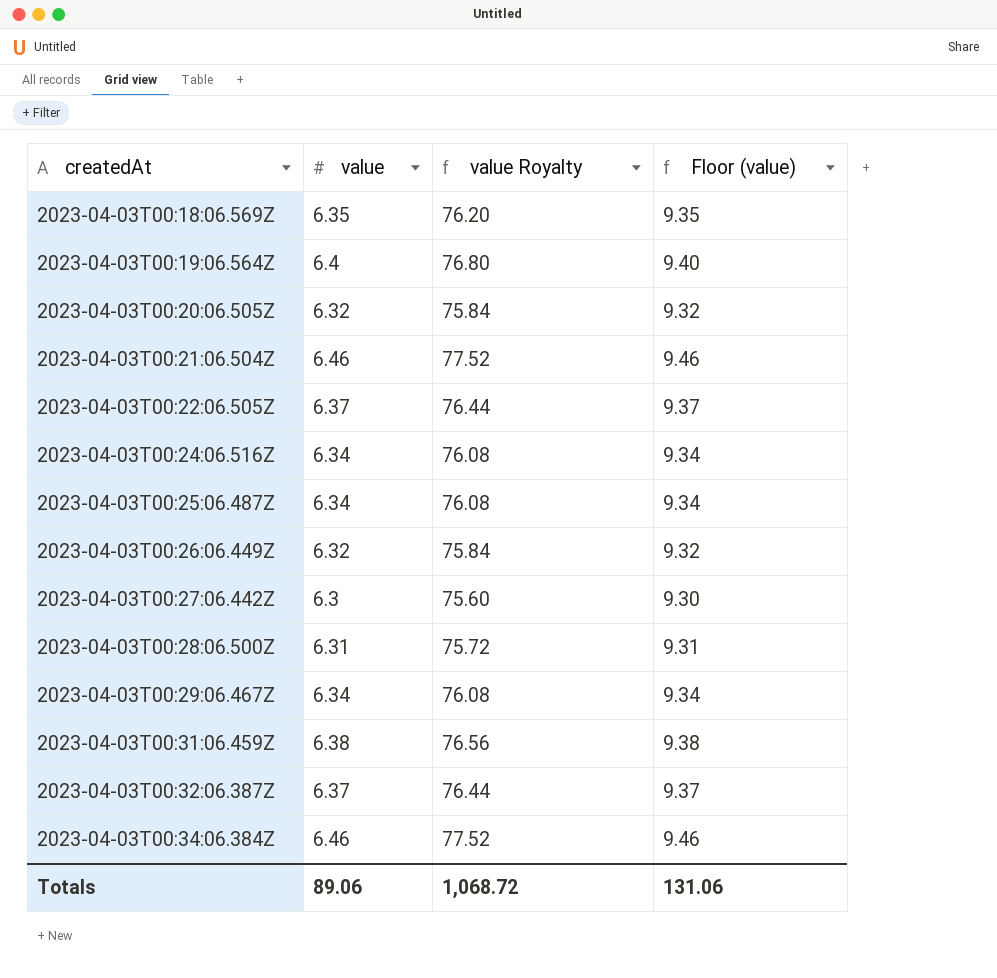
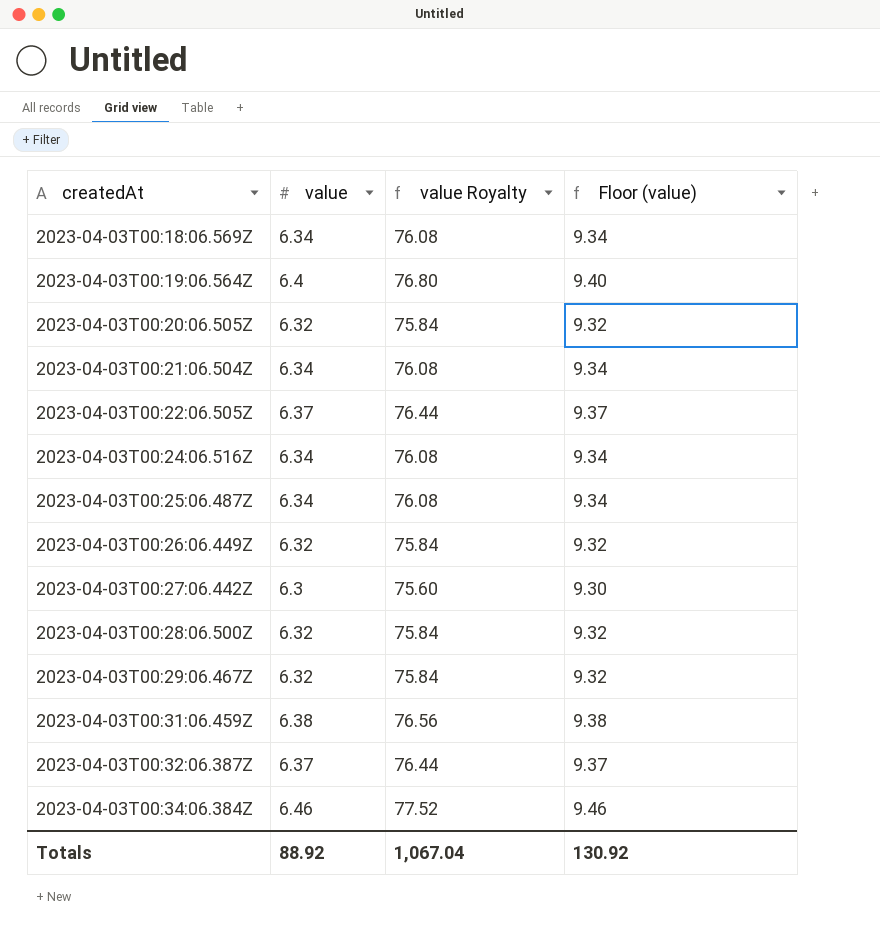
2023-04-03T00:18:06.569Z | value: 6.35 -> 6.34
2023-04-03T00:18:06.569Z | value Royalty: 76.20 -> 76.08
2023-04-03T00:18:06.569Z | Floor (value): 9.35 -> 9.34
2023-04-03T00:21:06.504Z | value: 6.46 -> 6.34
2023-04-03T00:21:06.504Z | value Royalty: 77.52 -> 76.08
2023-04-03T00:21:06.504Z | Floor (value): 9.46 -> 9.34
2023-04-03T00:28:06.500Z | value: 6.31 -> 6.32
2023-04-03T00:28:06.500Z | value Royalty: 75.72 -> 75.84
2023-04-03T00:28:06.500Z | Floor (value): 9.31 -> 9.32
2023-04-03T00:29:06.467Z | value: 6.34 -> 6.32
2023-04-03T00:29:06.467Z | value Royalty: 76.08 -> 75.84
2023-04-03T00:29:06.467Z | Floor (value): 9.34 -> 9.32
Totals | value: 89.06 -> 88.92
Totals | value Royalty: 1,068.72 -> 1,067.04
Totals | Floor (value): 131.06 -> 130.92

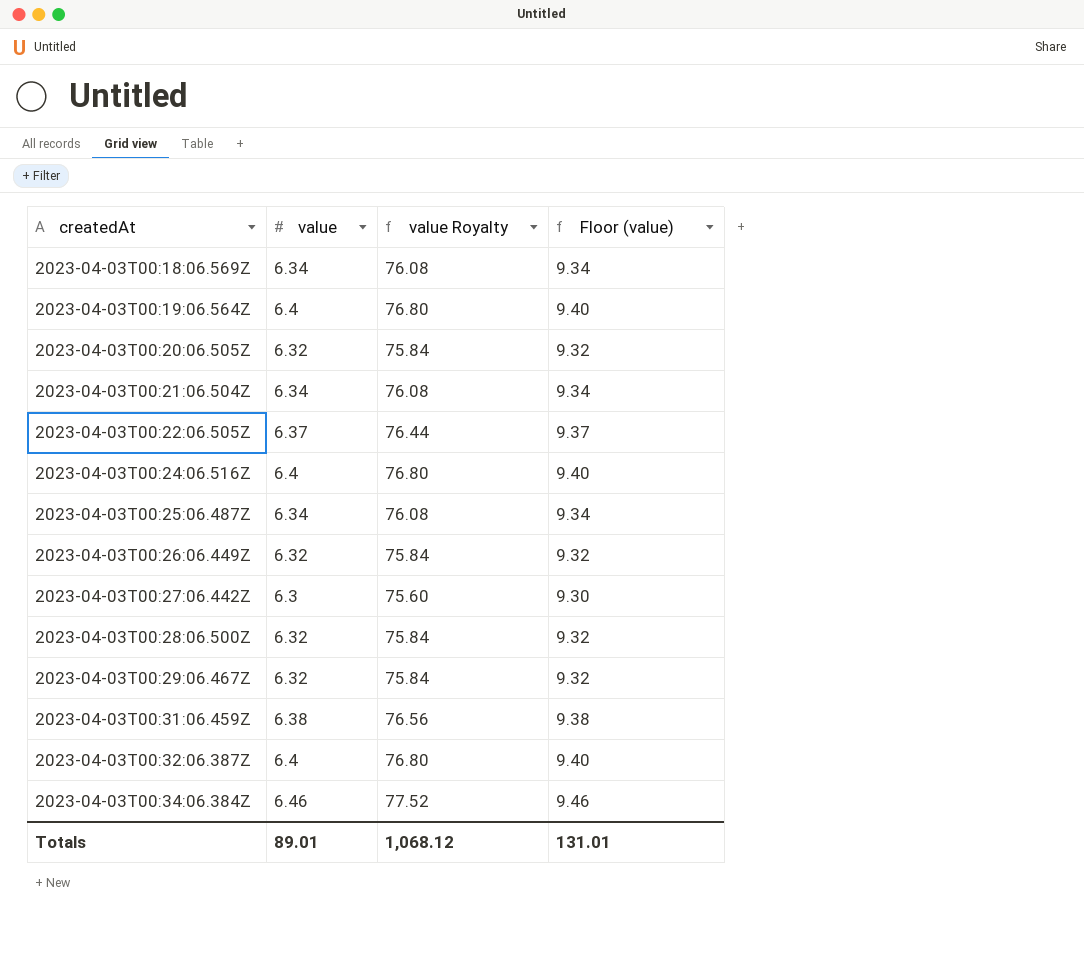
2023-04-03T00:24:06.516Z | value: 6.34 -> 6.4
2023-04-03T00:24:06.516Z | value Royalty: 76.08 -> 76.80
2023-04-03T00:24:06.516Z | Floor (value): 9.34 -> 9.40
2023-04-03T00:32:06.387Z | value: 6.37 -> 6.4
2023-04-03T00:32:06.387Z | value Royalty: 76.44 -> 76.80
2023-04-03T00:32:06.387Z | Floor (value): 9.37 -> 9.40
Totals | value: 88.92 -> 89.01
Totals | value Royalty: 1,067.04 -> 1,068.12
Totals | Floor (value): 130.92 -> 131.01

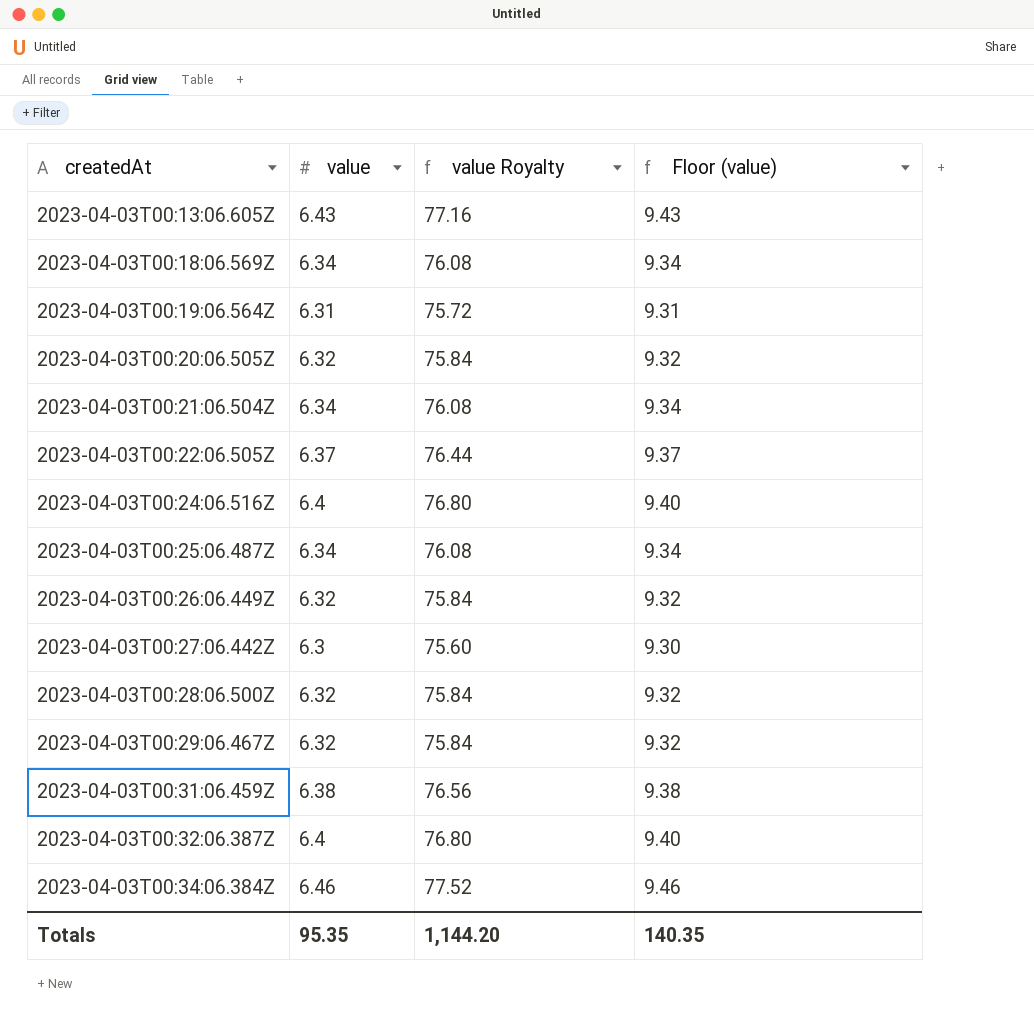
row 2023-04-03T00:13:06.605Z: none -> 6.43 | 77.16 | 9.43
2023-04-03T00:19:06.564Z | value: 6.4 -> 6.31
2023-04-03T00:19:06.564Z | value Royalty: 76.80 -> 75.72
2023-04-03T00:19:06.564Z | Floor (value): 9.40 -> 9.31
Totals | value: 89.01 -> 95.35
Totals | value Royalty: 1,068.12 -> 1,144.20
Totals | Floor (value): 131.01 -> 140.35

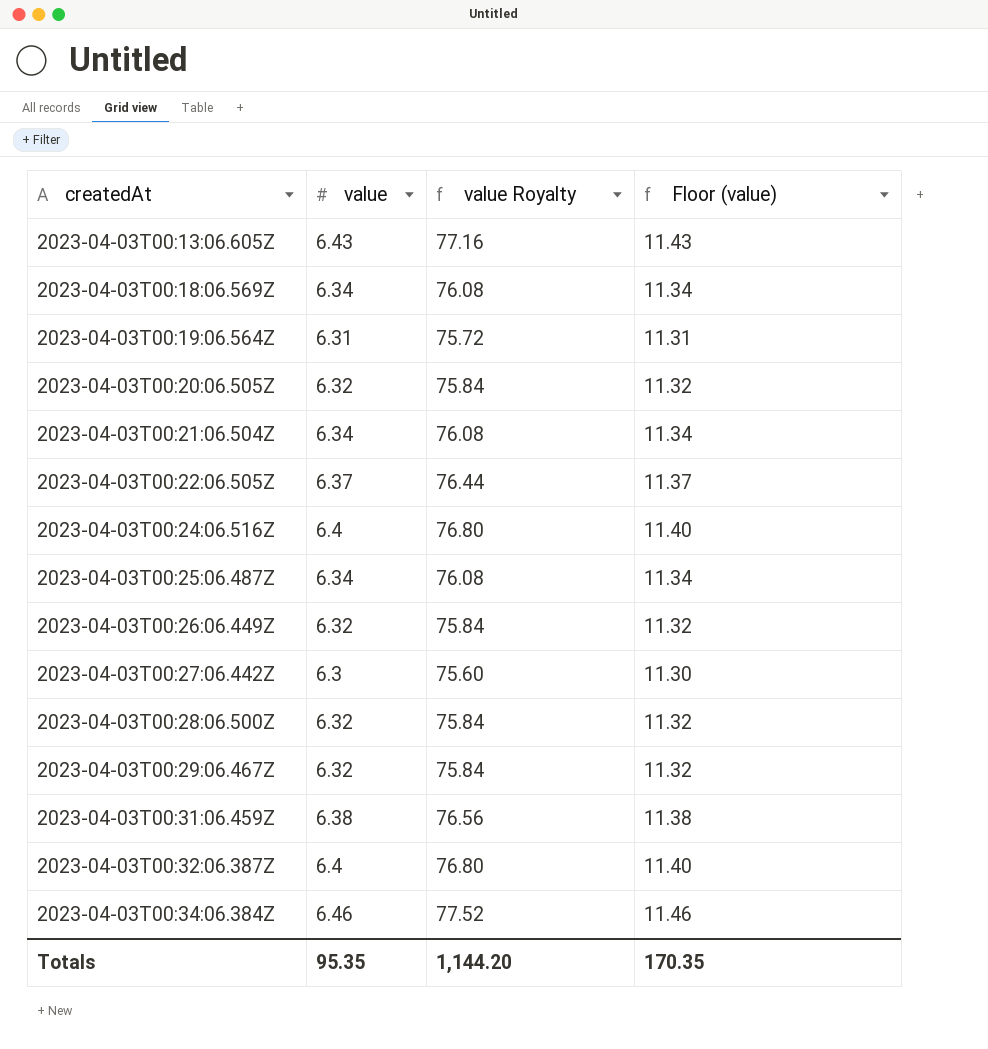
column Floor (value) | formula: [value] + 3 -> [value] + 5
Totals | Floor (value): 140.35 -> 170.35

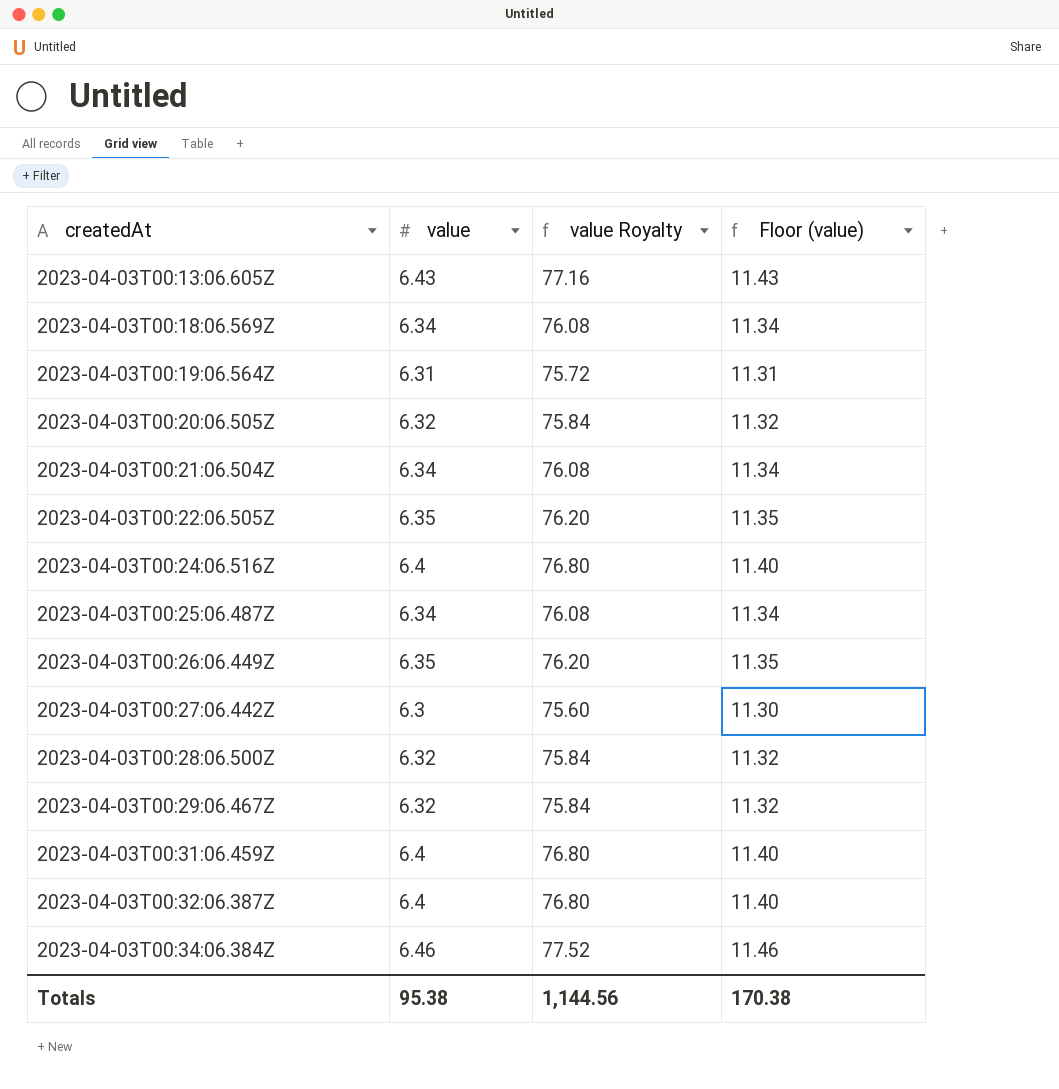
2023-04-03T00:22:06.505Z | value: 6.37 -> 6.35
2023-04-03T00:22:06.505Z | value Royalty: 76.44 -> 76.20
2023-04-03T00:22:06.505Z | Floor (value): 11.37 -> 11.35
2023-04-03T00:26:06.449Z | value: 6.32 -> 6.35
2023-04-03T00:26:06.449Z | value Royalty: 75.84 -> 76.20
2023-04-03T00:26:06.449Z | Floor (value): 11.32 -> 11.35
2023-04-03T00:31:06.459Z | value: 6.38 -> 6.4
2023-04-03T00:31:06.459Z | value Royalty: 76.56 -> 76.80
2023-04-03T00:31:06.459Z | Floor (value): 11.38 -> 11.40
Totals | value: 95.35 -> 95.38
Totals | value Royalty: 1,144.20 -> 1,144.56
Totals | Floor (value): 170.35 -> 170.38

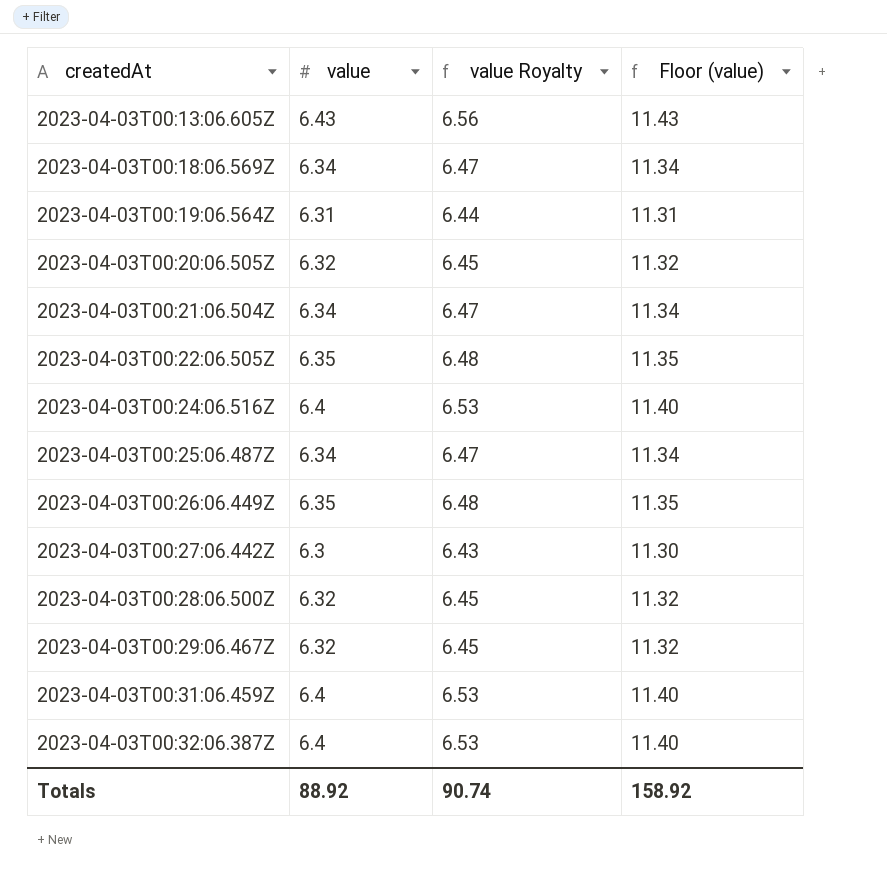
column value Royalty | formula: [value] * 12 -> [value] * 1.02
row 2023-04-03T00:34:06.384Z: 6.46 | 77.52 | 11.46 -> none
Totals | value: 95.38 -> 88.92
Totals | value Royalty: 1,144.56 -> 90.74
Totals | Floor (value): 170.38 -> 158.92

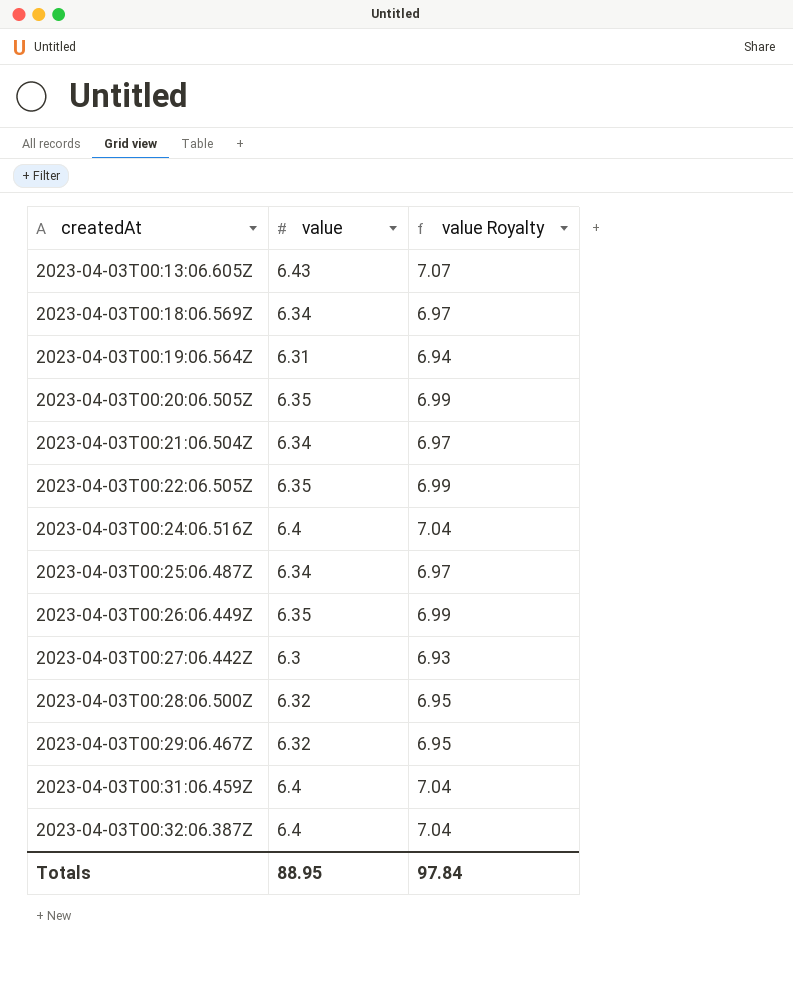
column Floor (value) | formula: [value] + 5 -> none
column value Royalty | formula: [value] * 1.02 -> [value] * 1.1
2023-04-03T00:20:06.505Z | value: 6.32 -> 6.35
Totals | value: 88.92 -> 88.95
Totals | value Royalty: 90.74 -> 97.84

